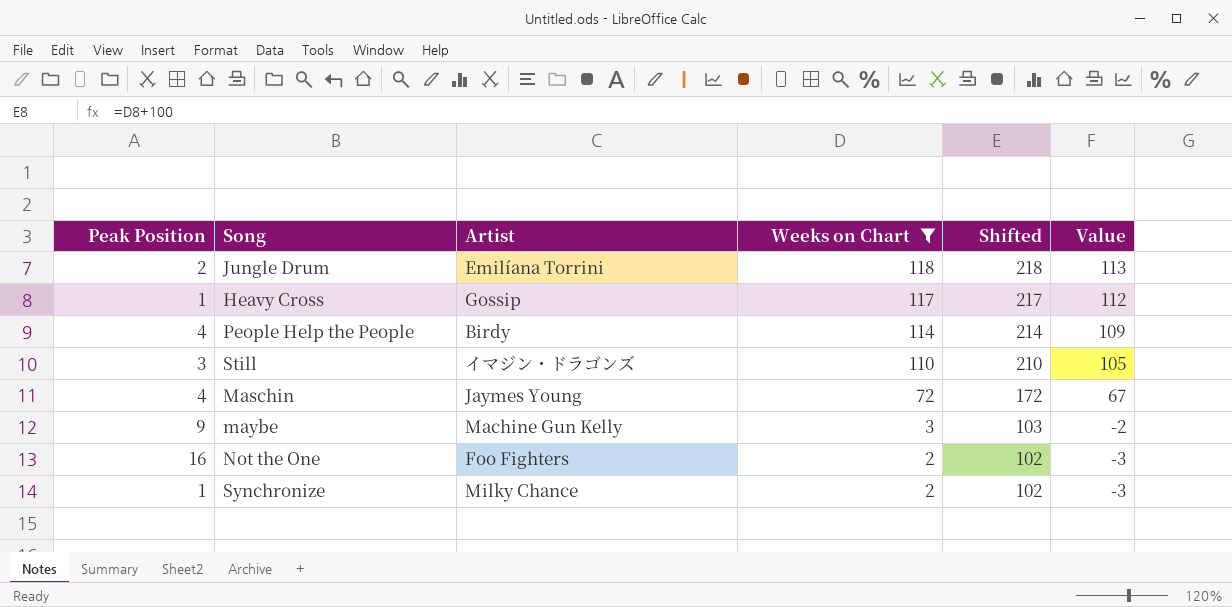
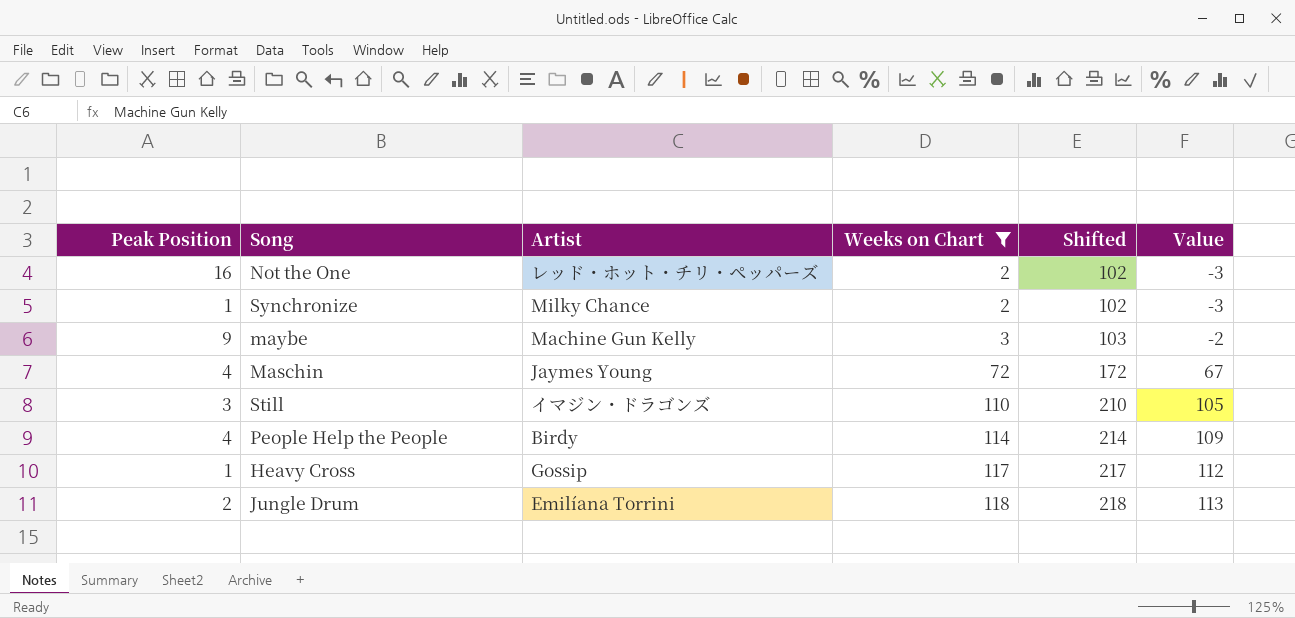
row order: Weeks on Chart descending -> Weeks on Chart ascending
Not the One | Artist: Foo Fighters -> レッド・ホット・チリ・ペッパーズ

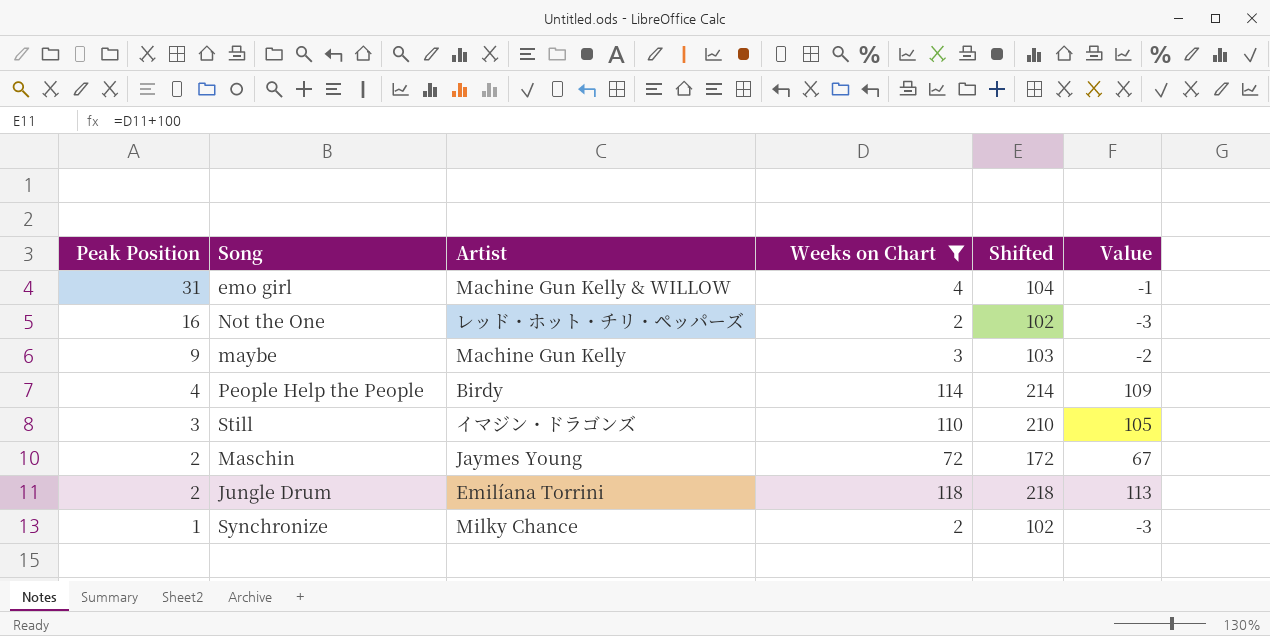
row order: Weeks on Chart ascending -> Peak Position descending
row Heavy Cross: 1 | Gossip | 117 | 217 | 112 -> none
row emo girl: none -> 31 | Machine Gun Kelly & WILLOW | 4 | 104 | -1
Maschin | Peak Position: 4 -> 2

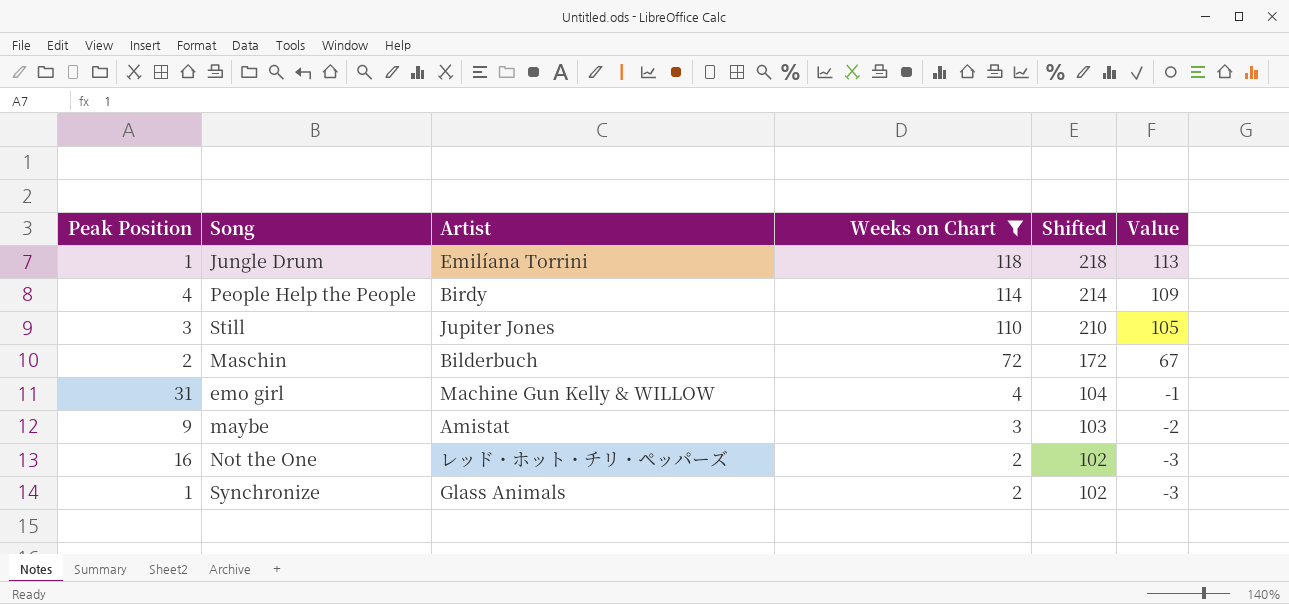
row order: Peak Position descending -> Weeks on Chart descending
Jungle Drum | Peak Position: 2 -> 1
Still | Artist: イマジン・ドラゴンズ -> Jupiter Jones
Maschin | Artist: Jaymes Young -> Bilderbuch
maybe | Artist: Machine Gun Kelly -> Amistat
Synchronize | Artist: Milky Chance -> Glass Animals

